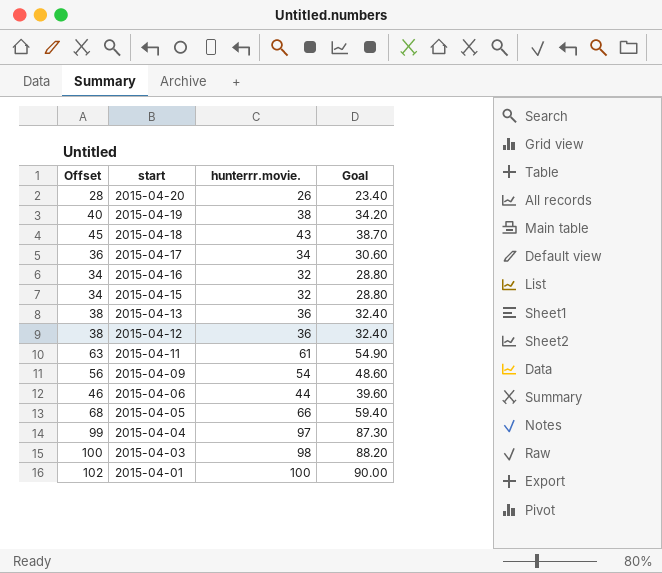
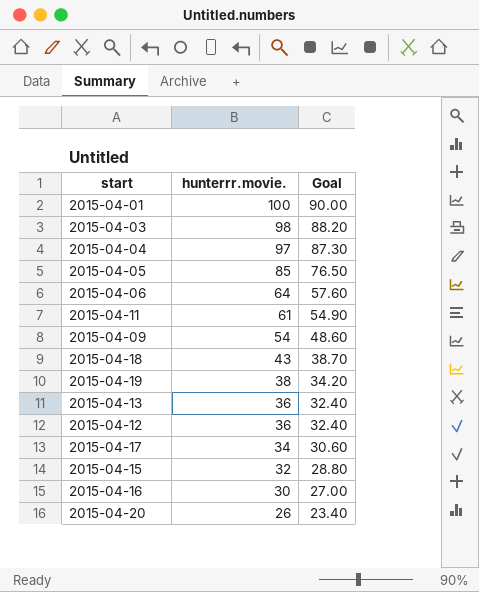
row order: start descending -> hunterrr.movie. descending
column Offset | formula: [hunterrr.movie.] + 2 -> none
2015-04-05 | hunterrr.movie.: 66 -> 85
2015-04-05 | Goal: 59.40 -> 76.50
2015-04-06 | hunterrr.movie.: 44 -> 64
2015-04-06 | Goal: 39.60 -> 57.60
2015-04-16 | hunterrr.movie.: 32 -> 30
2015-04-16 | Goal: 28.80 -> 27.00

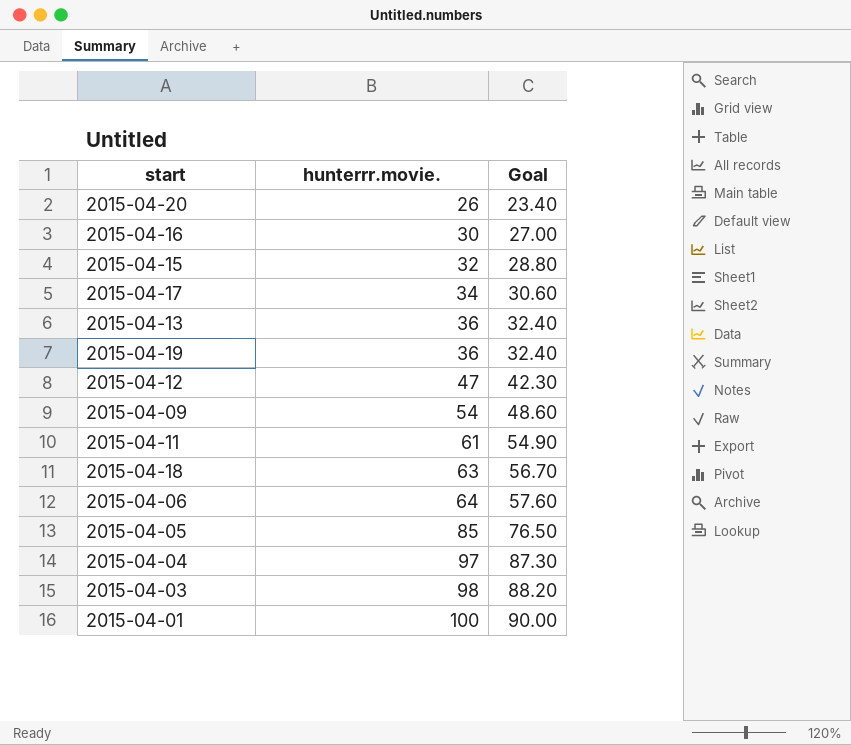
row order: hunterrr.movie. descending -> hunterrr.movie. ascending
2015-04-19 | hunterrr.movie.: 38 -> 36
2015-04-19 | Goal: 34.20 -> 32.40
2015-04-12 | hunterrr.movie.: 36 -> 47
2015-04-12 | Goal: 32.40 -> 42.30
2015-04-18 | hunterrr.movie.: 43 -> 63
2015-04-18 | Goal: 38.70 -> 56.70

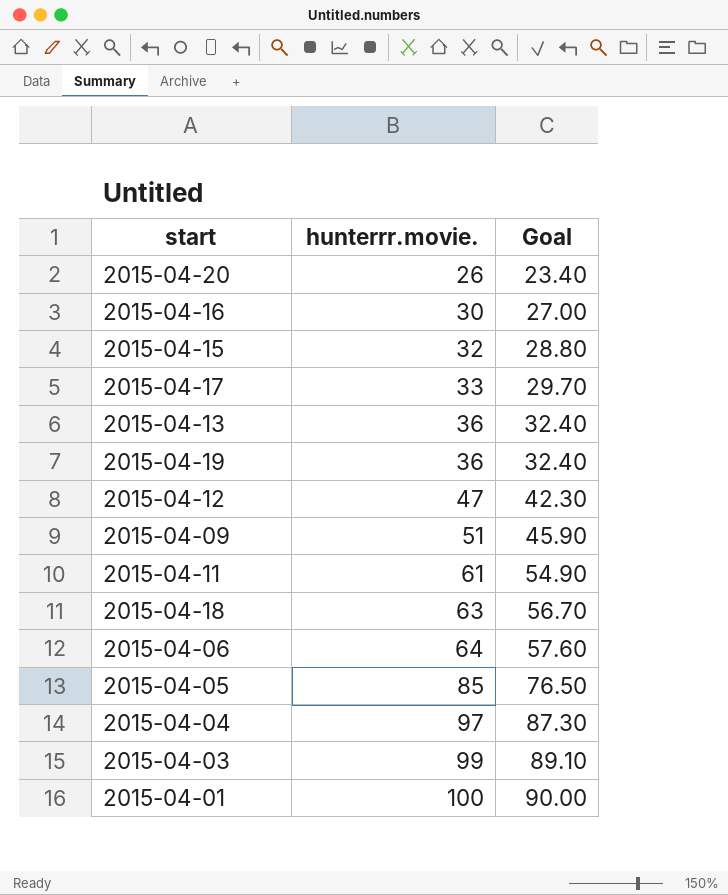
2015-04-17 | hunterrr.movie.: 34 -> 33
2015-04-17 | Goal: 30.60 -> 29.70
2015-04-09 | hunterrr.movie.: 54 -> 51
2015-04-09 | Goal: 48.60 -> 45.90
2015-04-03 | hunterrr.movie.: 98 -> 99
2015-04-03 | Goal: 88.20 -> 89.10

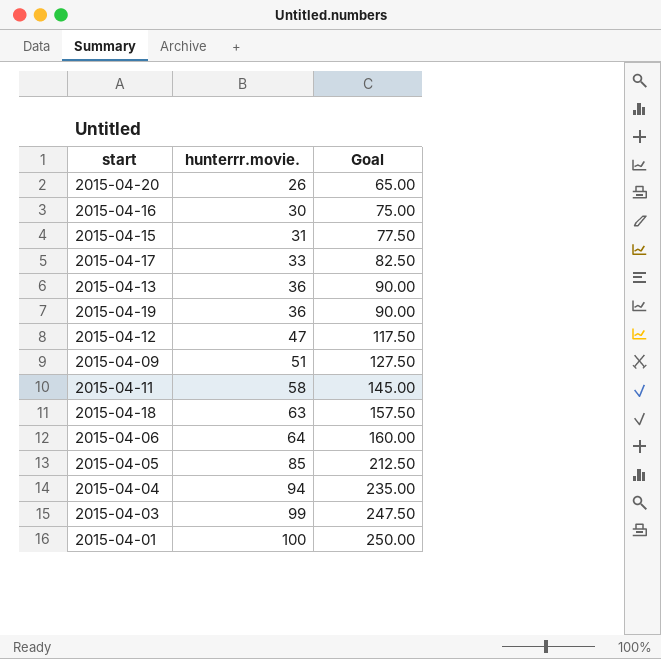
column Goal | formula: [hunterrr.movie.] * 0.9 -> [hunterrr.movie.] * 2.5
2015-04-15 | hunterrr.movie.: 32 -> 31
2015-04-11 | hunterrr.movie.: 61 -> 58
2015-04-04 | hunterrr.movie.: 97 -> 94

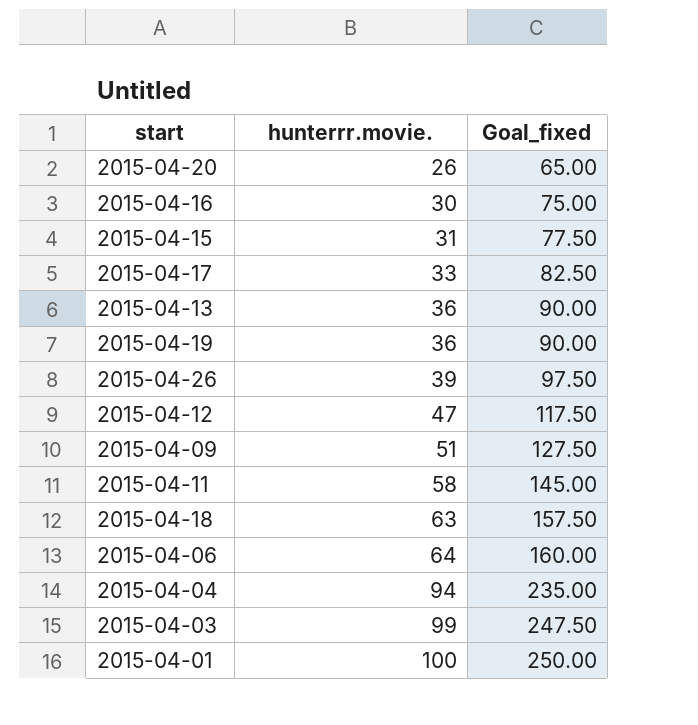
column name: Goal -> Goal_fixed
row 2015-04-05: 85 | 212.50 -> none
row 2015-04-26: none -> 39 | 97.50

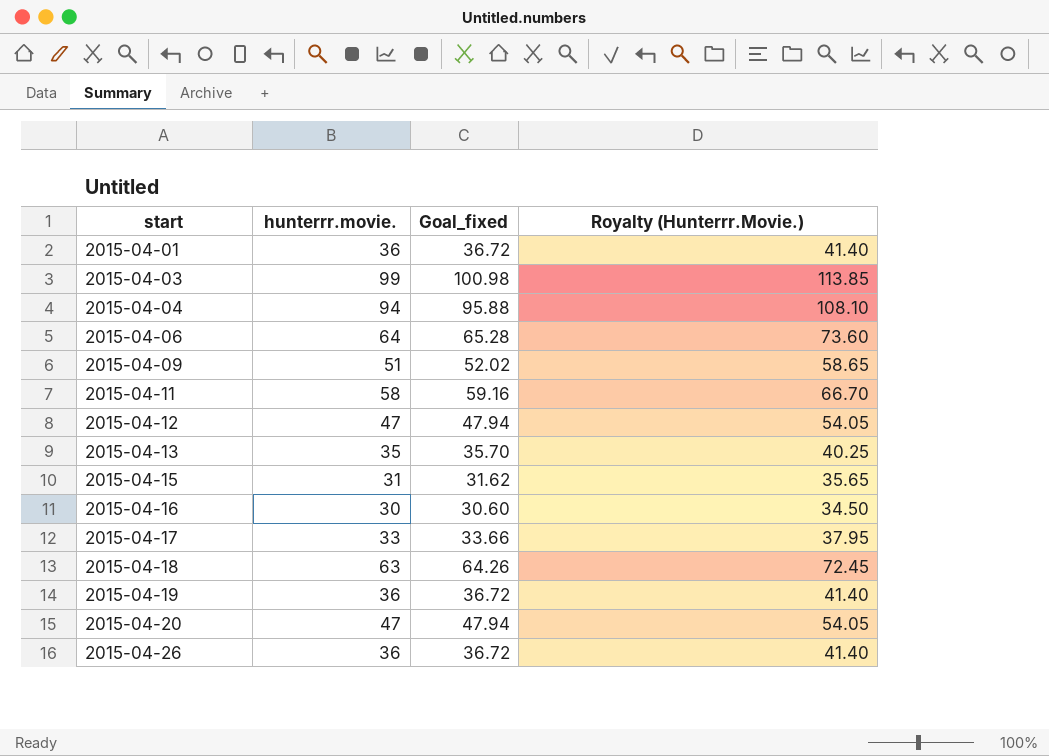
row order: hunterrr.movie. ascending -> start ascending
column Goal_fixed | formula: [hunterrr.movie.] * 2.5 -> [hunterrr.movie.] * 1.02
column Royalty (Hunterrr.Movie.) | formula: none -> [hunterrr.movie.] * 1.15
2015-04-01 | hunterrr.movie.: 100 -> 36
2015-04-13 | hunterrr.movie.: 36 -> 35
2015-04-20 | hunterrr.movie.: 26 -> 47
2015-04-26 | hunterrr.movie.: 39 -> 36

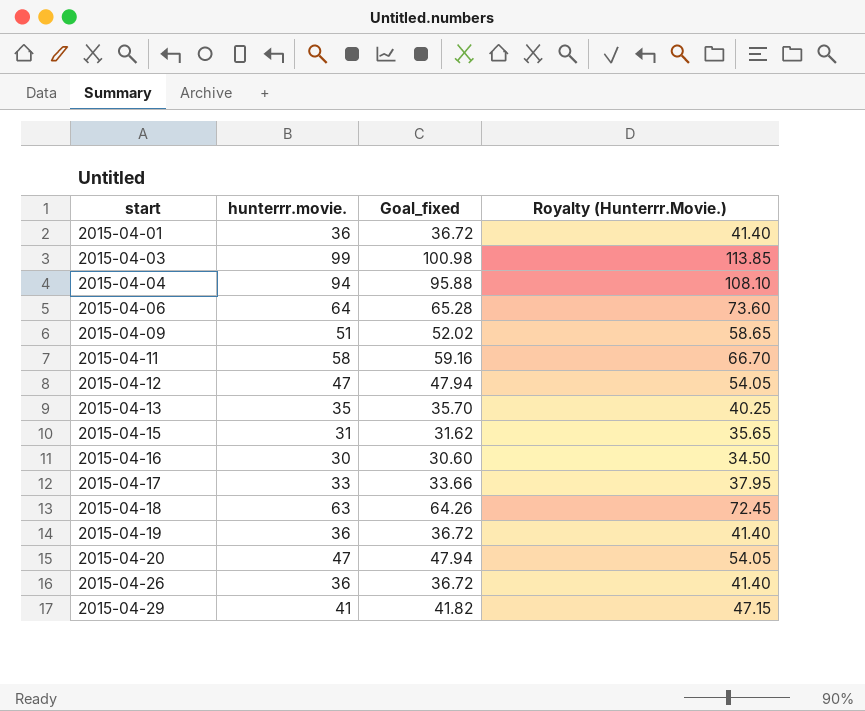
row 2015-04-29: none -> 41 | 41.82 | 47.15

